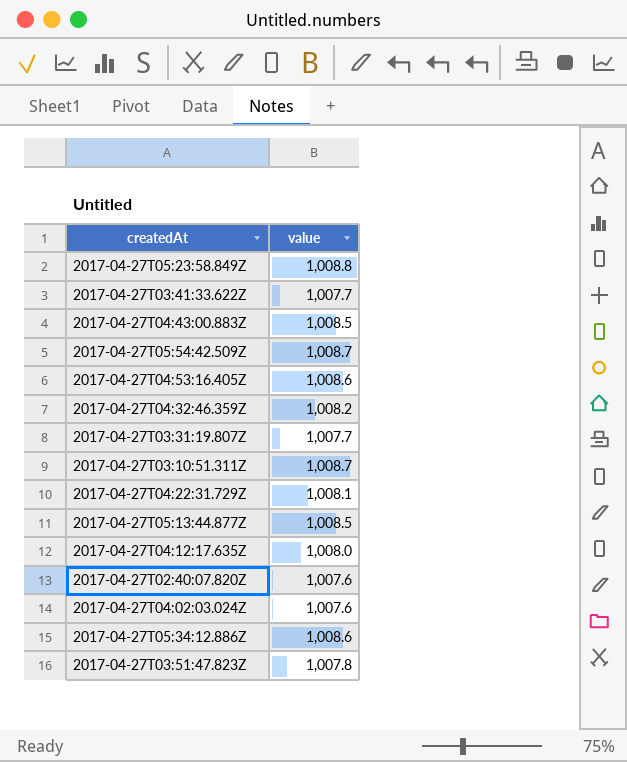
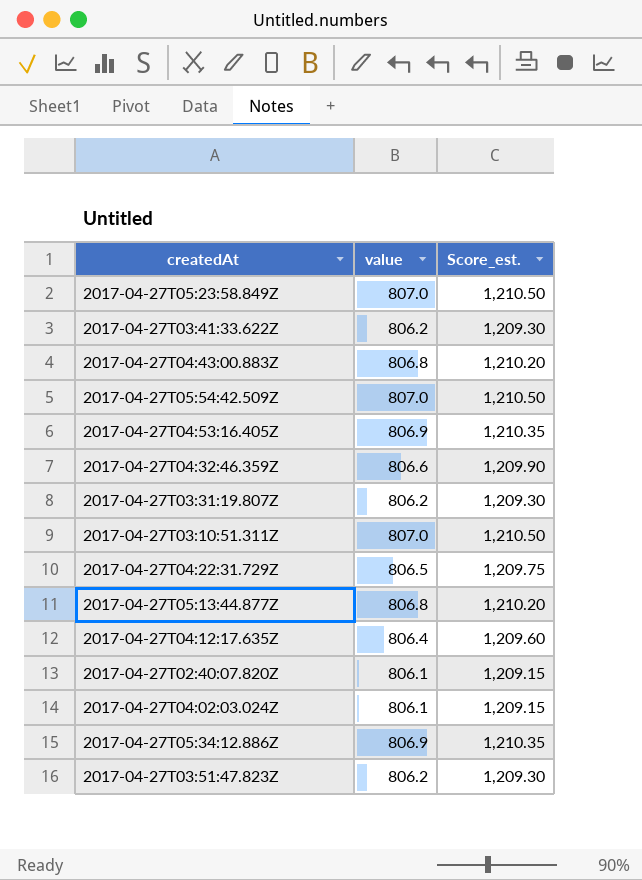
column Score_est. | formula: none -> [value] * 1.5
2017-04-27T05:23:58.849Z | value: 1,008.8 -> 807.0
2017-04-27T03:41:33.622Z | value: 1,007.7 -> 806.2
2017-04-27T04:43:00.883Z | value: 1,008.5 -> 806.8
2017-04-27T05:54:42.509Z | value: 1,008.7 -> 807.0
2017-04-27T04:53:16.405Z | value: 1,008.6 -> 806.9
2017-04-27T04:32:46.359Z | value: 1,008.2 -> 806.6
2017-04-27T03:31:19.807Z | value: 1,007.7 -> 806.2
2017-04-27T03:10:51.311Z | value: 1,008.7 -> 807.0
2017-04-27T04:22:31.729Z | value: 1,008.1 -> 806.5
2017-04-27T05:13:44.877Z | value: 1,008.5 -> 806.8
2017-04-27T04:12:17.635Z | value: 1,008.0 -> 806.4
2017-04-27T02:40:07.820Z | value: 1,007.6 -> 806.1
2017-04-27T04:02:03.024Z | value: 1,007.6 -> 806.1
2017-04-27T05:34:12.886Z | value: 1,008.6 -> 806.9
2017-04-27T03:51:47.823Z | value: 1,007.8 -> 806.2

